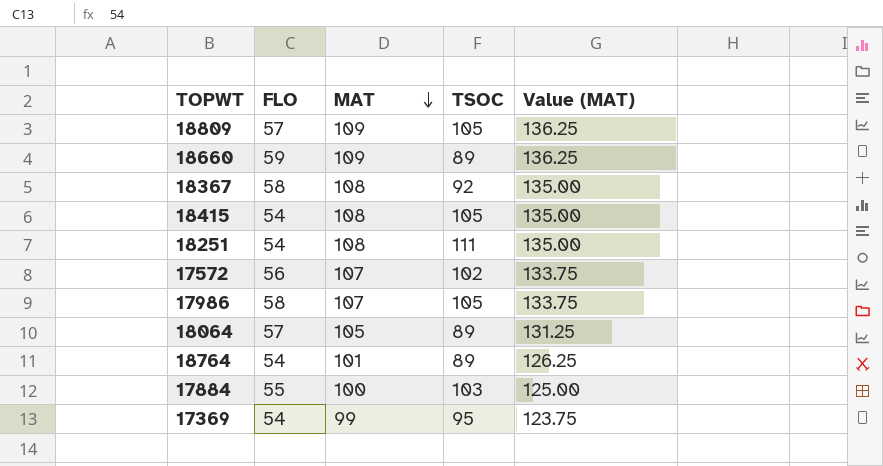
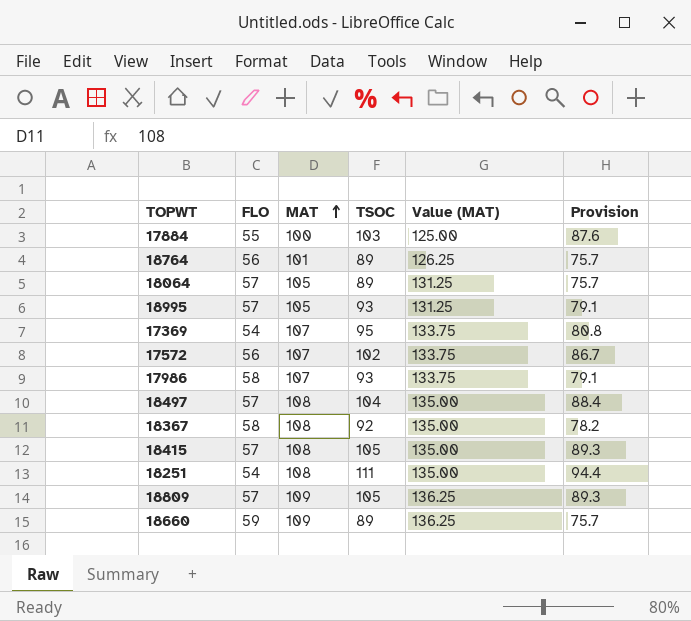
row order: MAT descending -> MAT ascending
column Provision | formula: none -> [TSOC] * 0.85
18764 | FLO: 54 -> 56
row 18995: none -> 57 | 105 | 93 | 131.25 | 79.1
17369 | MAT: 99 -> 107
17369 | Value (MAT): 123.75 -> 133.75
17986 | TSOC: 105 -> 93
row 18497: none -> 57 | 108 | 104 | 135.00 | 88.4
18415 | FLO: 54 -> 57

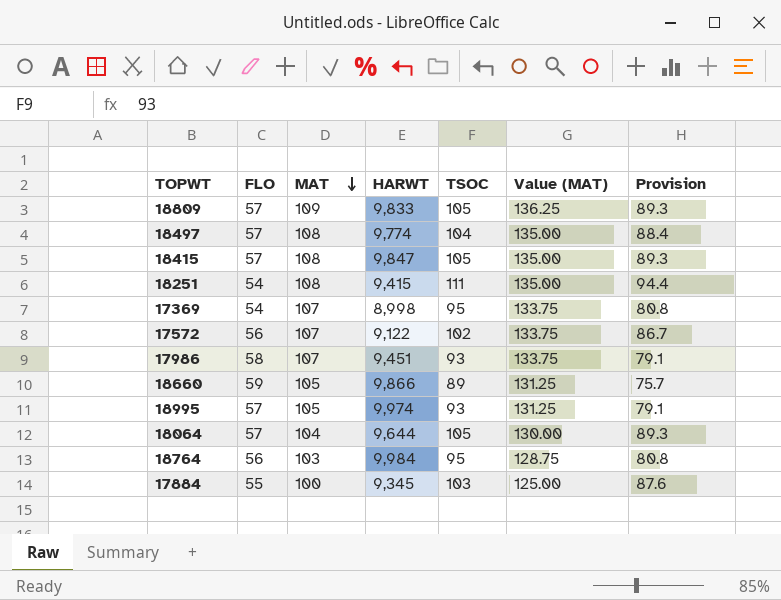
row order: MAT ascending -> MAT descending
column HARWT | position: none -> 4
row 18367: 58 | 108 | 92 | 135.00 | 78.2 -> none
18660 | MAT: 109 -> 105
18660 | Value (MAT): 136.25 -> 131.25
18064 | MAT: 105 -> 104
18064 | TSOC: 89 -> 105
18064 | Value (MAT): 131.25 -> 130.00
18064 | Provision: 75.7 -> 89.3
18764 | MAT: 101 -> 103
18764 | TSOC: 89 -> 95
18764 | Value (MAT): 126.25 -> 128.75
18764 | Provision: 75.7 -> 80.8

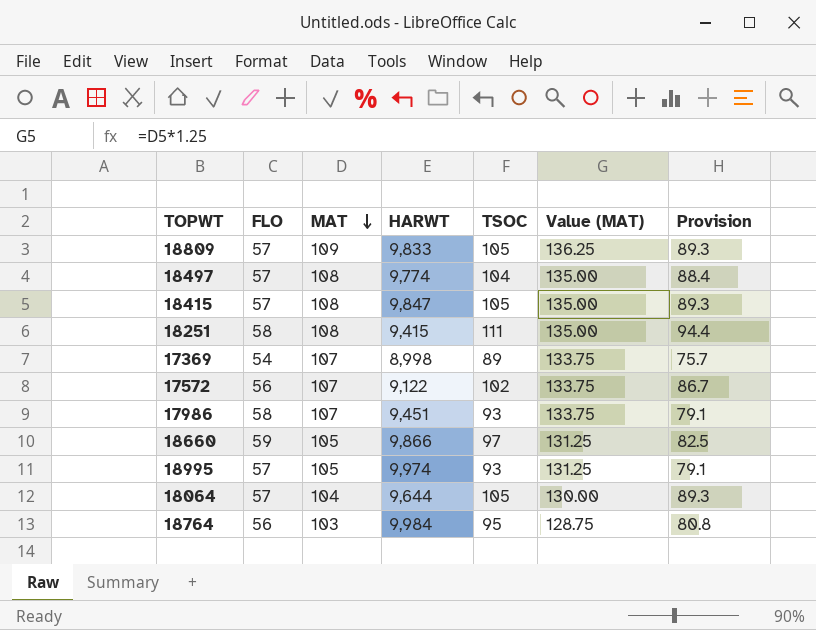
row 17884: 55 | 100 | 9,345 | 103 | 125.00 | 87.6 -> none
18251 | FLO: 54 -> 58
17369 | TSOC: 95 -> 89
17369 | Provision: 80.8 -> 75.7
18660 | TSOC: 89 -> 97
18660 | Provision: 75.7 -> 82.5

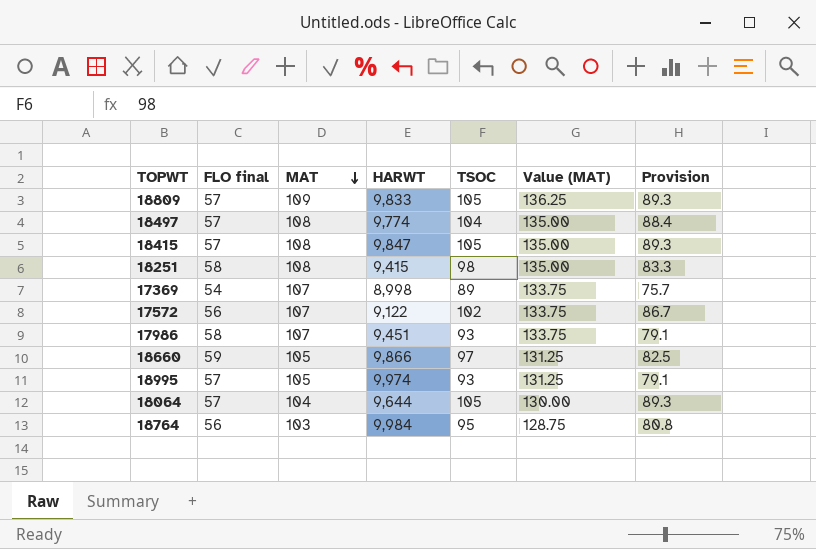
column name: FLO -> FLO final
18251 | TSOC: 111 -> 98
18251 | Provision: 94.4 -> 83.3

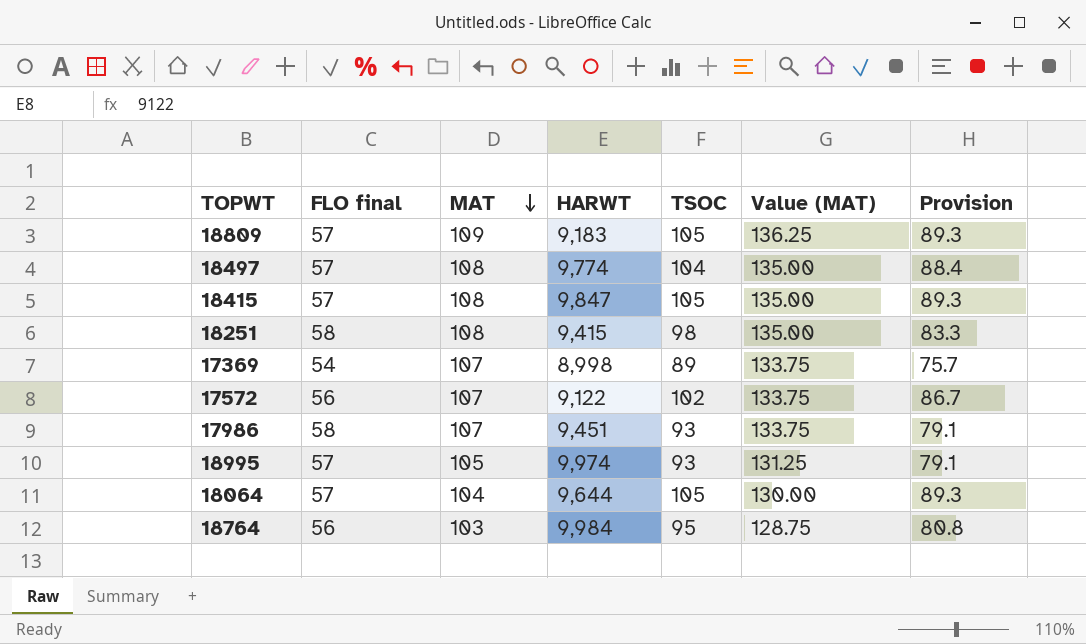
row 18660: 59 | 105 | 9,866 | 97 | 131.25 | 82.5 -> none
18809 | HARWT: 9,833 -> 9,183

